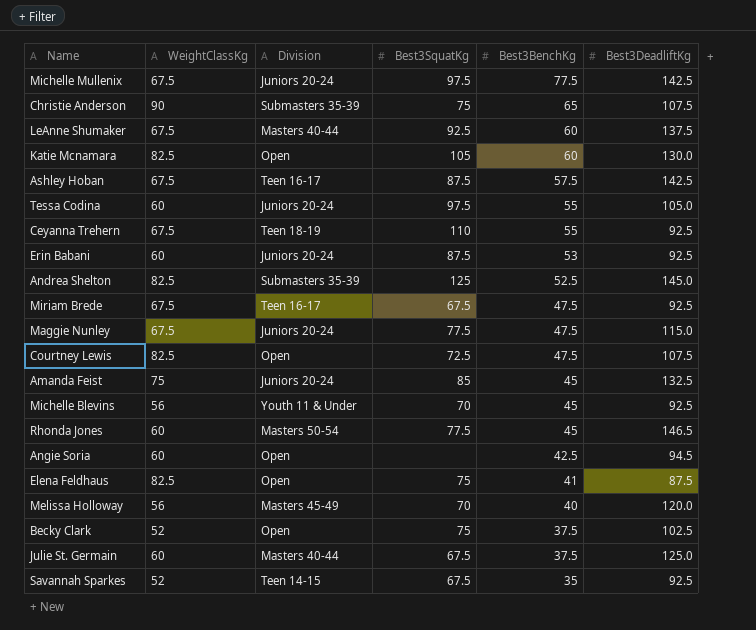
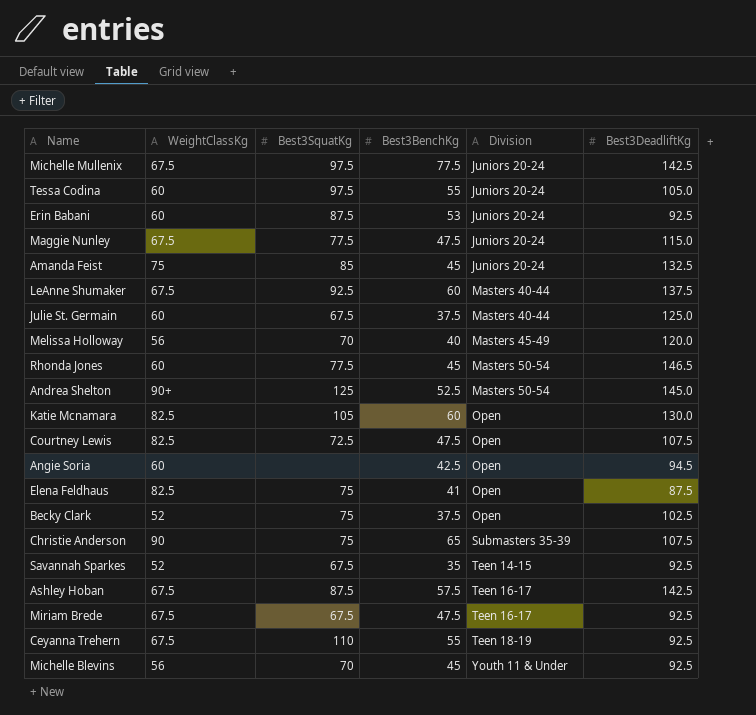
row order: Best3BenchKg descending -> Division ascending
column Division | position: 3 -> 5
Andrea Shelton | WeightClassKg: 82.5 -> 90+
Andrea Shelton | Division: Submasters 35-39 -> Masters 50-54

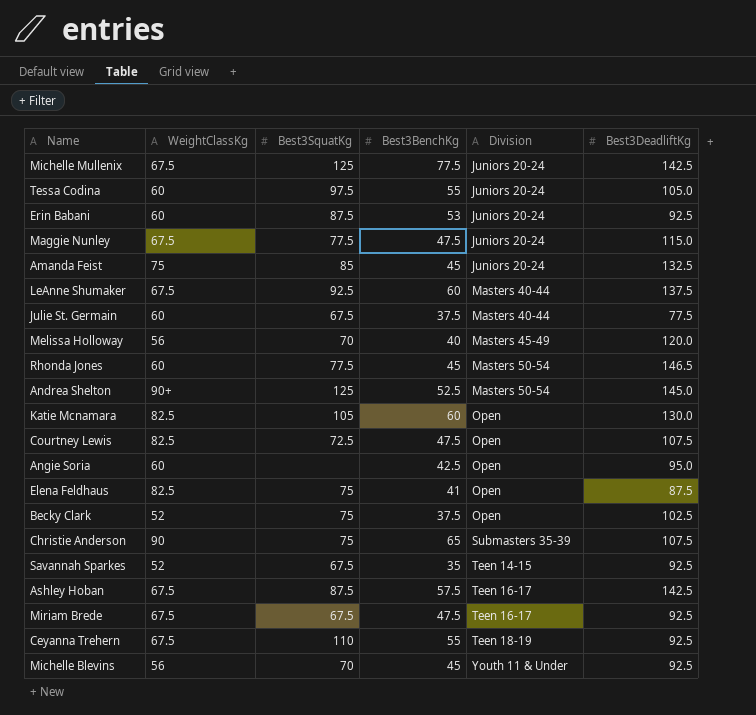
Michelle Mullenix | Best3SquatKg: 97.5 -> 125
Julie St. Germain | Best3DeadliftKg: 125.0 -> 77.5
Angie Soria | Best3DeadliftKg: 94.5 -> 95.0

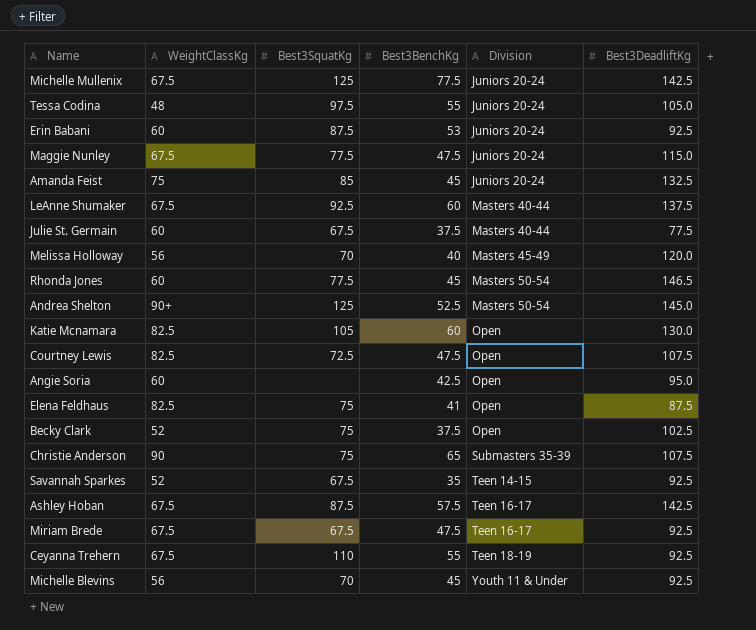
Tessa Codina | WeightClassKg: 60 -> 48

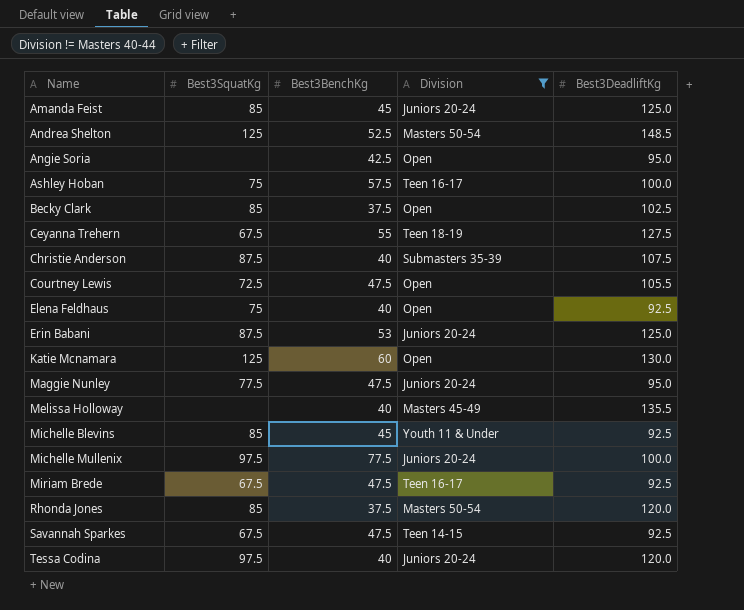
filter: none -> Division != Masters 40-44
row order: Division ascending -> Name ascending
column WeightClassKg | position: 2 -> none
Amanda Feist | Best3DeadliftKg: 132.5 -> 125.0
Andrea Shelton | Best3DeadliftKg: 145.0 -> 148.5
Ashley Hoban | Best3SquatKg: 87.5 -> 75
Ashley Hoban | Best3DeadliftKg: 142.5 -> 100.0
Becky Clark | Best3SquatKg: 75 -> 85
Ceyanna Trehern | Best3SquatKg: 110 -> 67.5
Ceyanna Trehern | Best3DeadliftKg: 92.5 -> 127.5
Christie Anderson | Best3SquatKg: 75 -> 87.5
Christie Anderson | Best3BenchKg: 65 -> 40
Courtney Lewis | Best3DeadliftKg: 107.5 -> 105.5
Elena Feldhaus | Best3BenchKg: 41 -> 40
Elena Feldhaus | Best3DeadliftKg: 87.5 -> 92.5
Erin Babani | Best3DeadliftKg: 92.5 -> 125.0
Katie Mcnamara | Best3SquatKg: 105 -> 125
Maggie Nunley | Best3DeadliftKg: 115.0 -> 95.0
Melissa Holloway | Best3SquatKg: 70 -> none
Melissa Holloway | Best3DeadliftKg: 120.0 -> 135.5
Michelle Blevins | Best3SquatKg: 70 -> 85
Michelle Mullenix | Best3SquatKg: 125 -> 97.5
Michelle Mullenix | Best3DeadliftKg: 142.5 -> 100.0
Rhonda Jones | Best3SquatKg: 77.5 -> 85
Rhonda Jones | Best3BenchKg: 45 -> 37.5
Rhonda Jones | Best3DeadliftKg: 146.5 -> 120.0
Savannah Sparkes | Best3BenchKg: 35 -> 47.5
Tessa Codina | Best3BenchKg: 55 -> 40
Tessa Codina | Best3DeadliftKg: 105.0 -> 120.0

